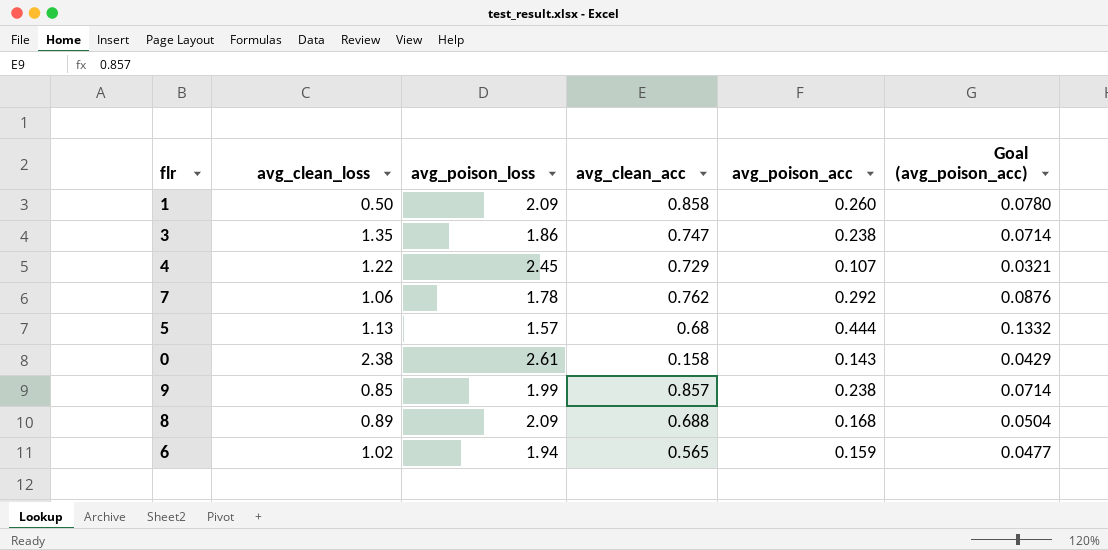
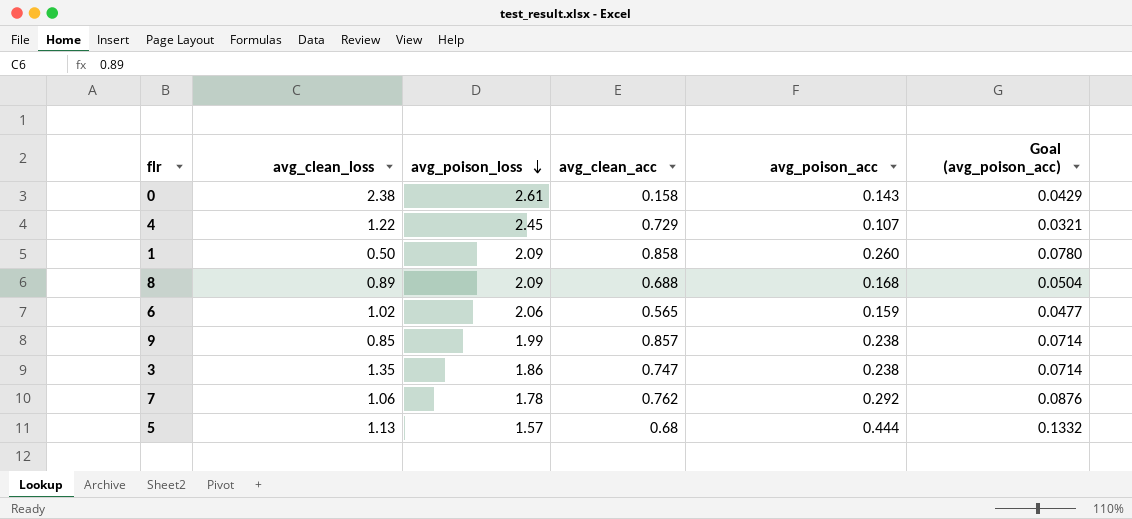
row order: none -> avg_poison_loss descending
6 | avg_poison_loss: 1.94 -> 2.06

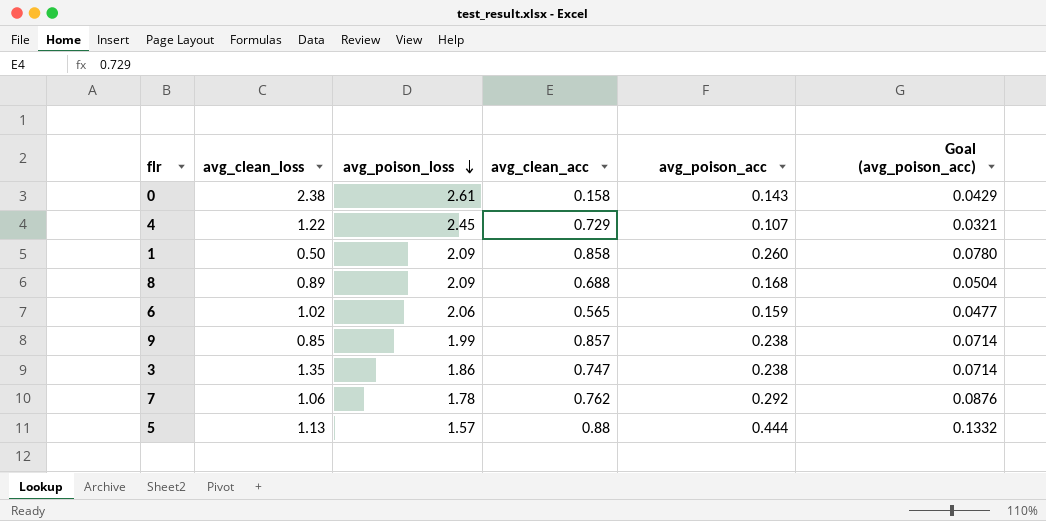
5 | avg_clean_acc: 0.68 -> 0.88

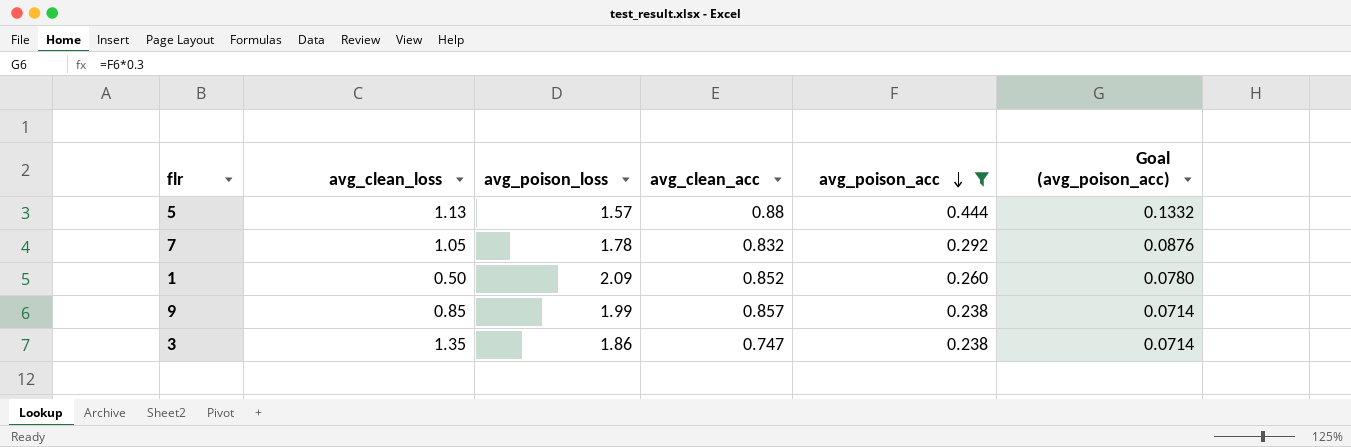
filter: none -> avg_poison_acc >= 0.238
row order: avg_poison_loss descending -> avg_poison_acc descending
7 | avg_clean_loss: 1.06 -> 1.05
7 | avg_clean_acc: 0.762 -> 0.832
1 | avg_clean_acc: 0.858 -> 0.852

